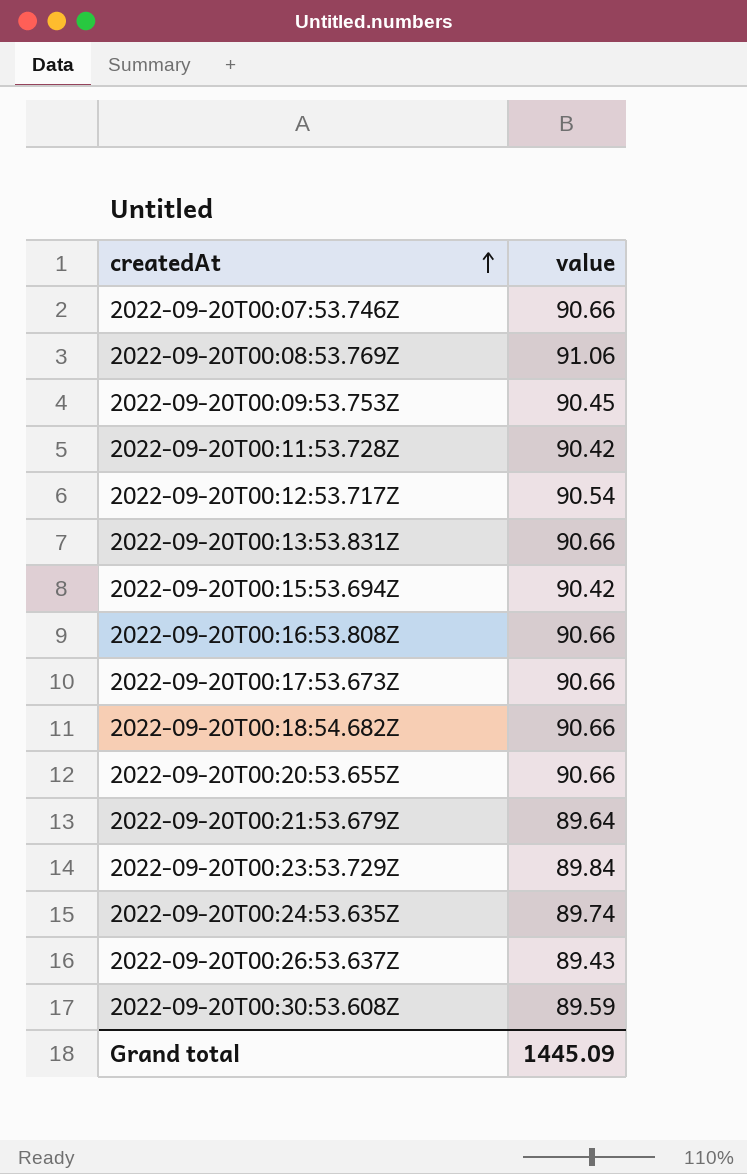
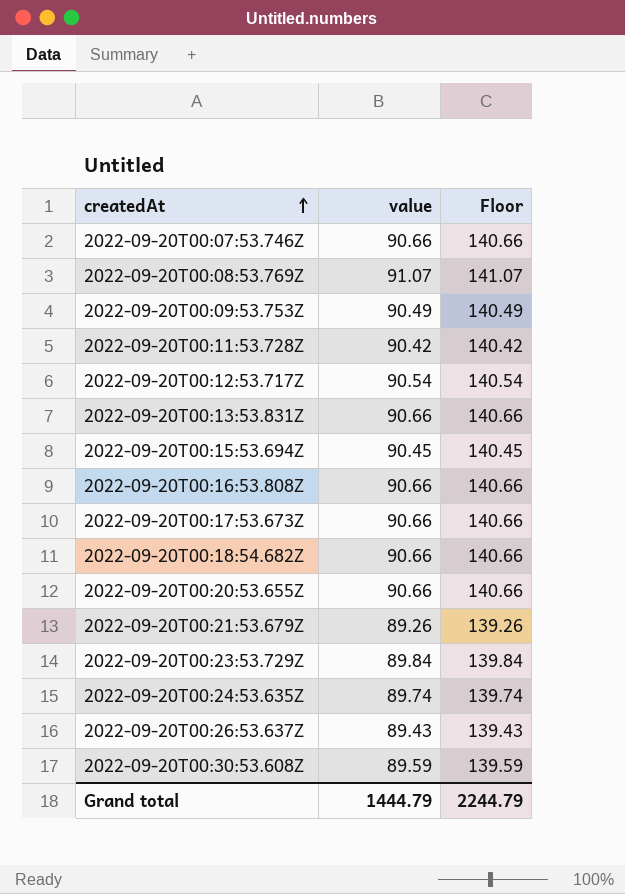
column Floor | formula: none -> [value] + 50
2022-09-20T00:08:53.769Z | value: 91.06 -> 91.07
2022-09-20T00:09:53.753Z | value: 90.45 -> 90.49
2022-09-20T00:15:53.694Z | value: 90.42 -> 90.45
2022-09-20T00:21:53.679Z | value: 89.64 -> 89.26
Grand total | value: 1445.09 -> 1444.79

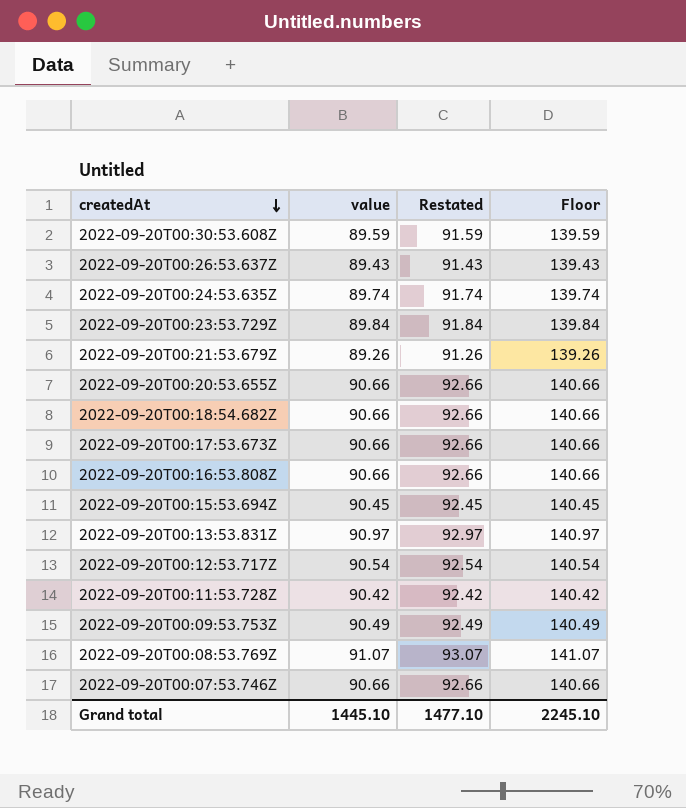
row order: createdAt ascending -> createdAt descending
column Restated | formula: none -> [value] + 2
2022-09-20T00:13:53.831Z | value: 90.66 -> 90.97
2022-09-20T00:13:53.831Z | Floor: 140.66 -> 140.97
Grand total | value: 1444.79 -> 1445.10
Grand total | Floor: 2244.79 -> 2245.10

